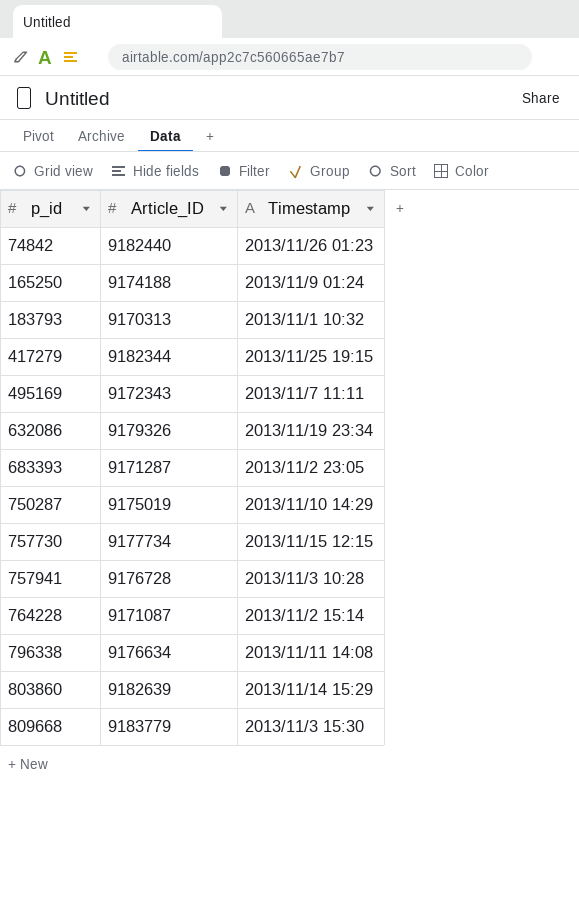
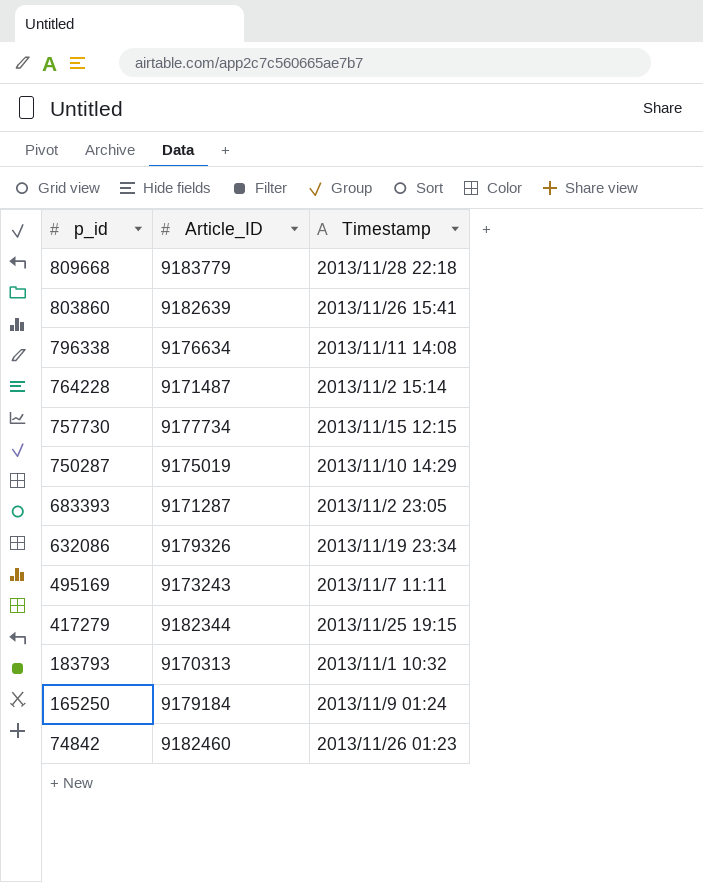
row order: p_id ascending -> p_id descending
row 757941: 9176728 | 2013/11/3 10:28 -> none
809668 | Timestamp: 2013/11/3 15:30 -> 2013/11/28 22:18
803860 | Timestamp: 2013/11/14 15:29 -> 2013/11/26 15:41
764228 | Article_ID: 9171087 -> 9171487
495169 | Article_ID: 9172343 -> 9173243
165250 | Article_ID: 9174188 -> 9179184
74842 | Article_ID: 9182440 -> 9182460

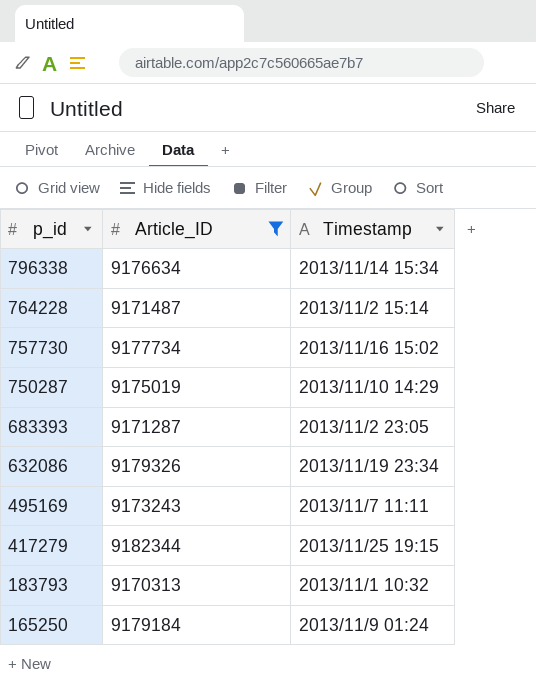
filter: none -> Article_ID <= 9182344
796338 | Timestamp: 2013/11/11 14:08 -> 2013/11/14 15:34
757730 | Timestamp: 2013/11/15 12:15 -> 2013/11/16 15:02

